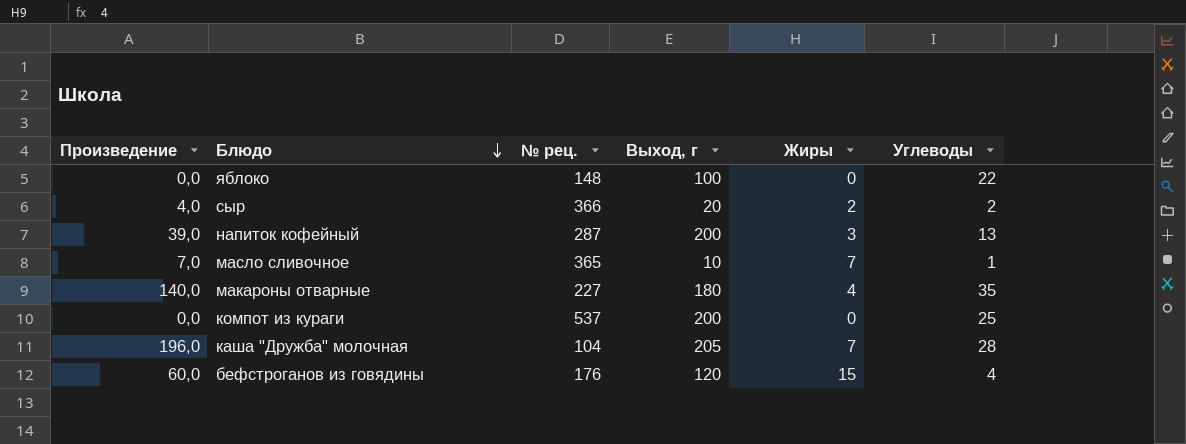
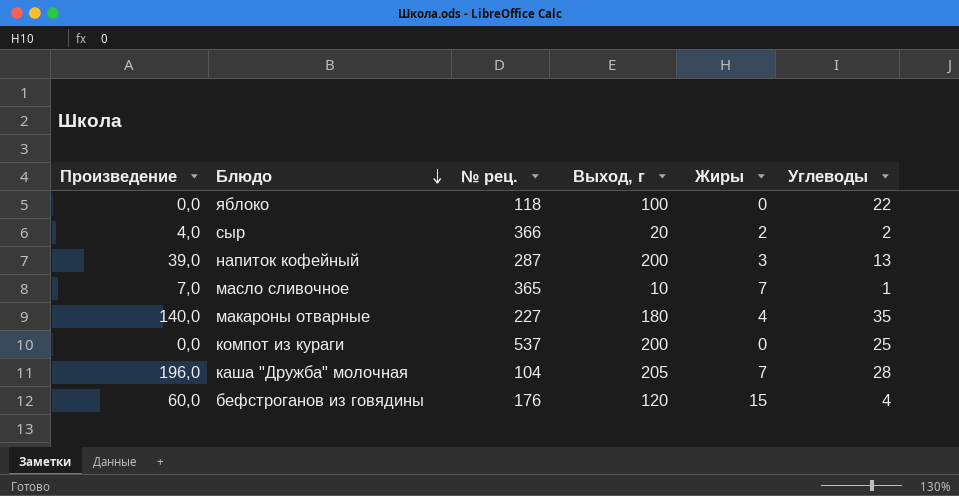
яблоко | № рец.: 148 -> 118

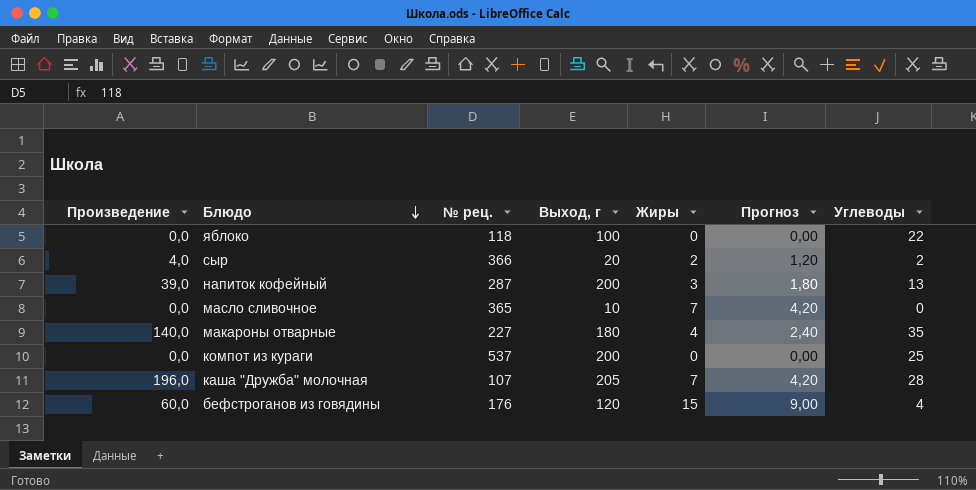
column Прогноз | formula: none -> [Жиры] * 0,6
масло сливочное | Произведение: 7,0 -> 0,0
масло сливочное | Углеводы: 1 -> 0
каша "Дружба" молочная | № рец.: 104 -> 107

